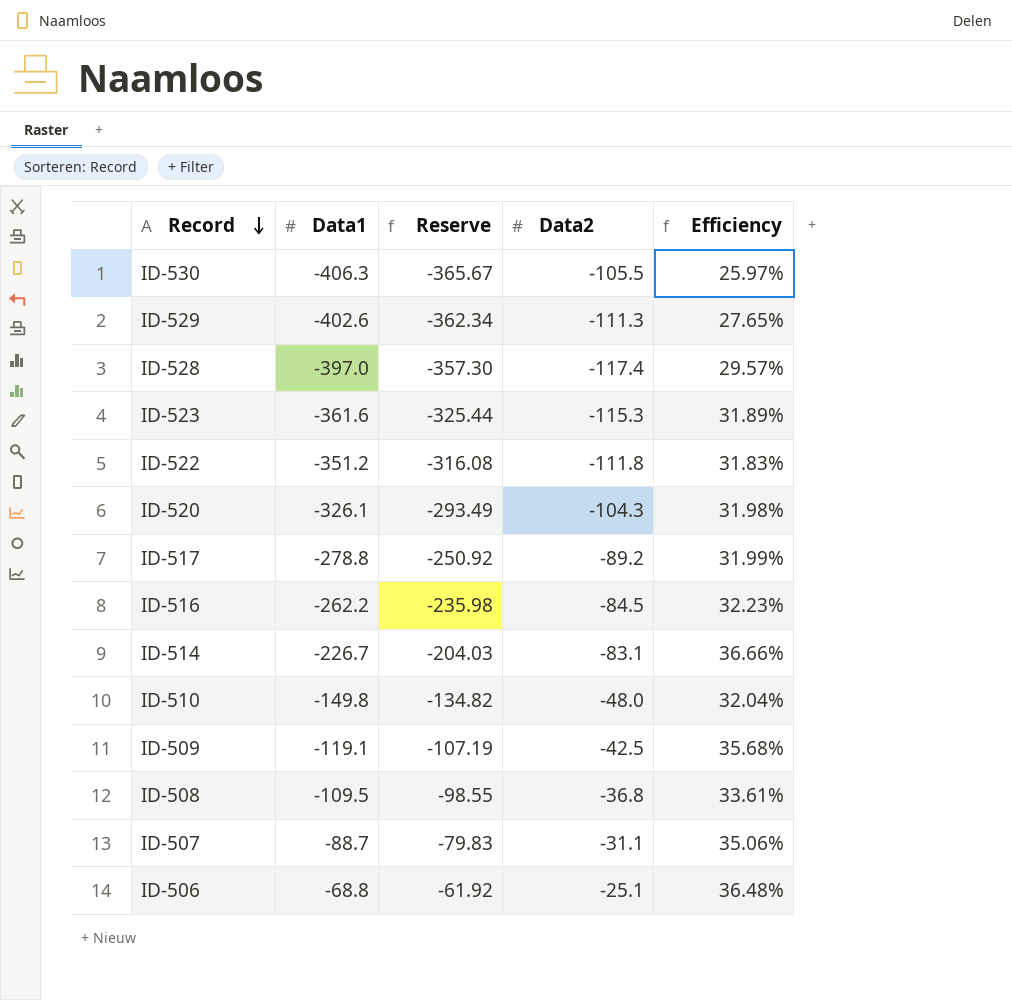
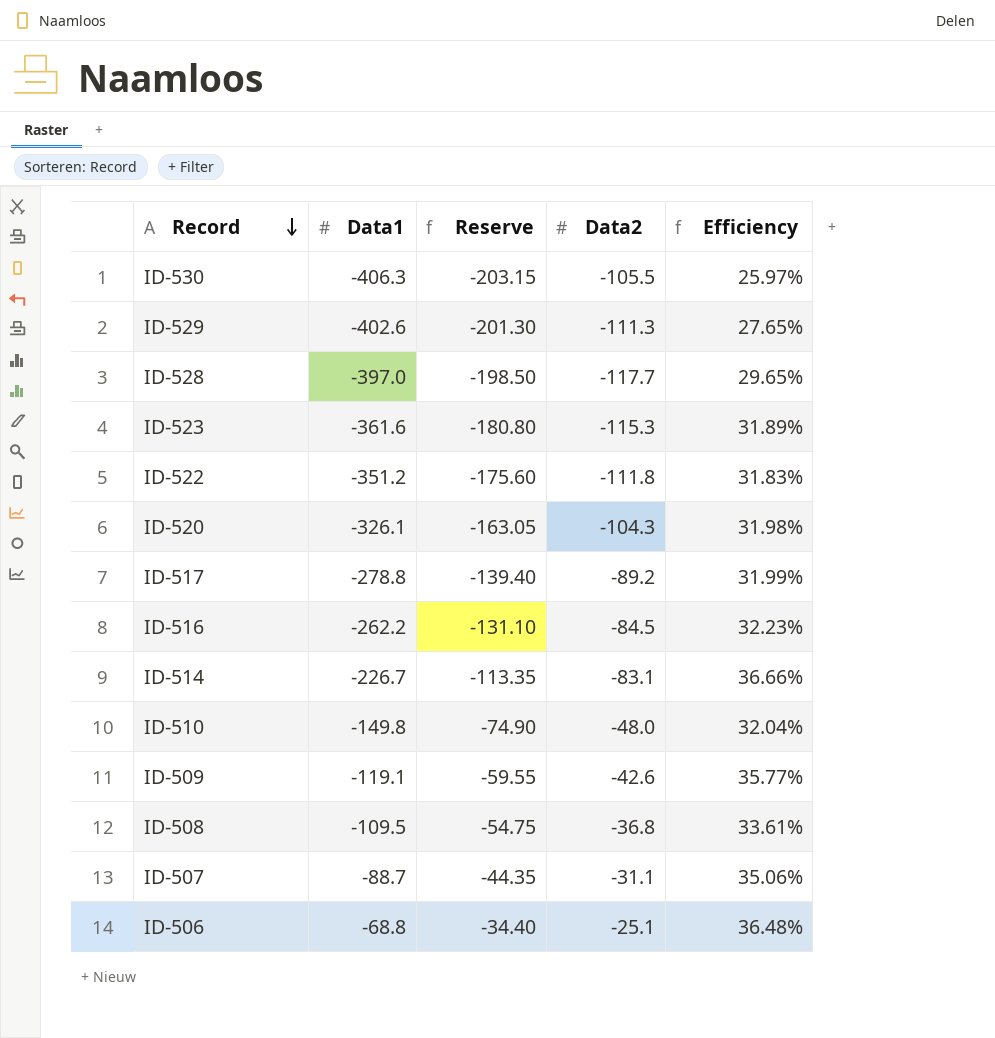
column Reserve | formula: [Data1] * 0.9 -> [Data1] * 0.5
ID-528 | Data2: -117.4 -> -117.7
ID-528 | Efficiency: 29.57% -> 29.65%
ID-509 | Data2: -42.5 -> -42.6
ID-509 | Efficiency: 35.68% -> 35.77%

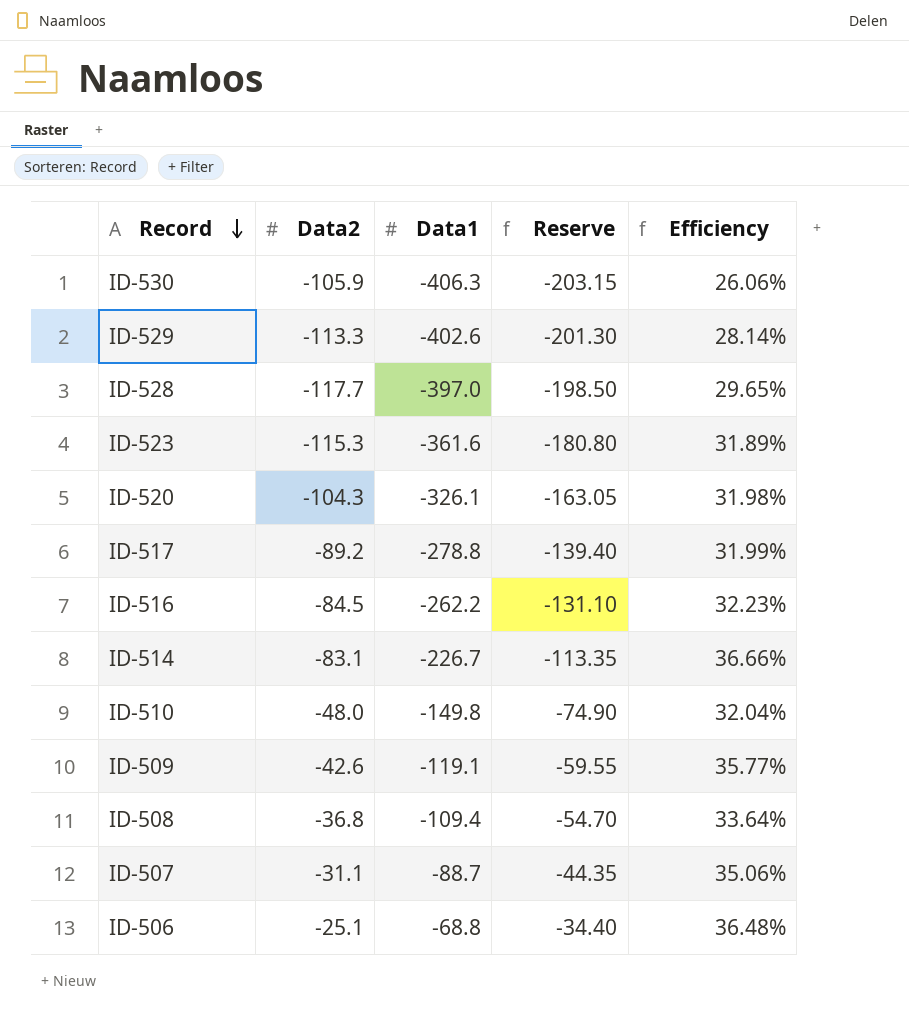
column Data2 | position: 4 -> 2
row ID-522: -351.2 | -175.60 | -111.8 | 31.83% -> none
ID-530 | Data2: -105.5 -> -105.9
ID-530 | Efficiency: 25.97% -> 26.06%
ID-529 | Data2: -111.3 -> -113.3
ID-529 | Efficiency: 27.65% -> 28.14%
ID-508 | Data1: -109.5 -> -109.4
ID-508 | Reserve: -54.75 -> -54.70
ID-508 | Efficiency: 33.61% -> 33.64%

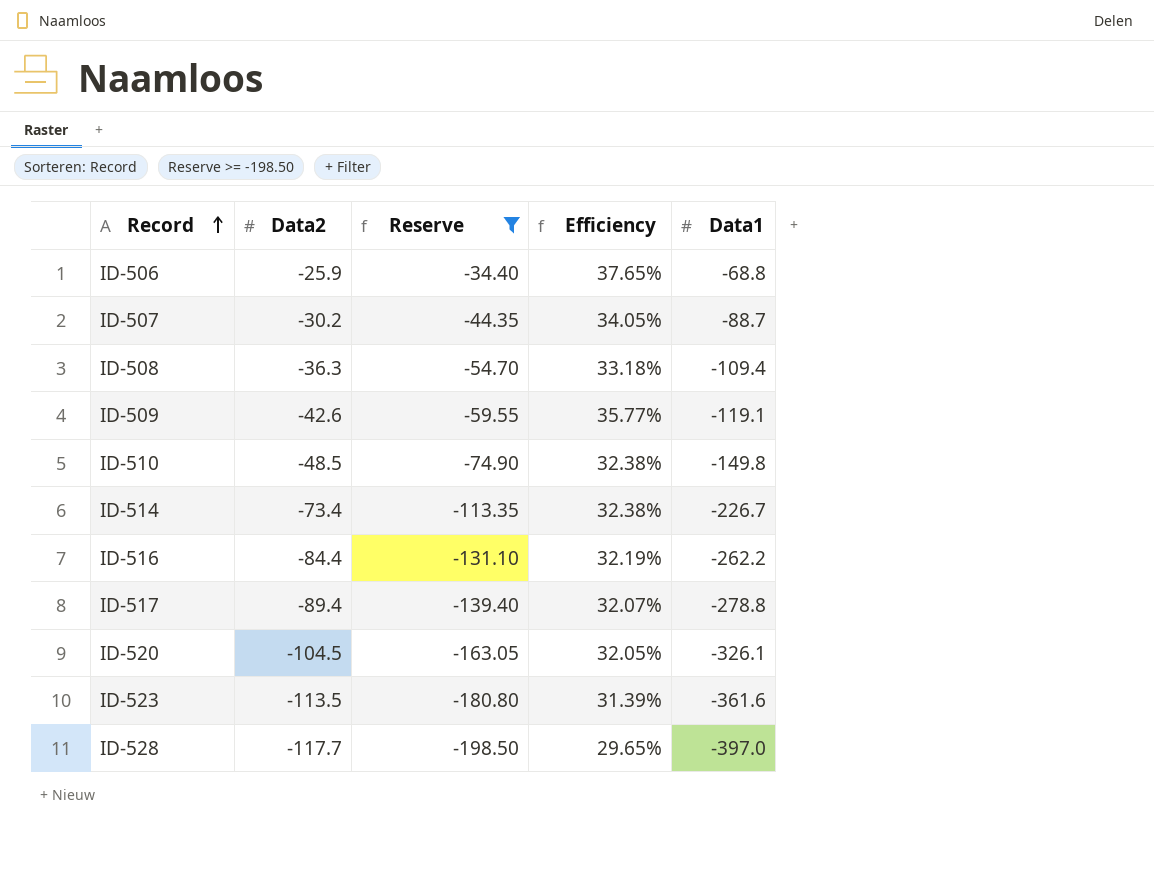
filter: none -> Reserve >= -198.50
row order: Record descending -> Record ascending
column Data1 | position: 3 -> 5
ID-506 | Data2: -25.1 -> -25.9
ID-506 | Efficiency: 36.48% -> 37.65%
ID-507 | Data2: -31.1 -> -30.2
ID-507 | Efficiency: 35.06% -> 34.05%
ID-508 | Data2: -36.8 -> -36.3
ID-508 | Efficiency: 33.64% -> 33.18%
ID-510 | Data2: -48.0 -> -48.5
ID-510 | Efficiency: 32.04% -> 32.38%
ID-514 | Data2: -83.1 -> -73.4
ID-514 | Efficiency: 36.66% -> 32.38%
ID-516 | Data2: -84.5 -> -84.4
ID-516 | Efficiency: 32.23% -> 32.19%
ID-517 | Data2: -89.2 -> -89.4
ID-517 | Efficiency: 31.99% -> 32.07%
ID-520 | Data2: -104.3 -> -104.5
ID-520 | Efficiency: 31.98% -> 32.05%
ID-523 | Data2: -115.3 -> -113.5
ID-523 | Efficiency: 31.89% -> 31.39%

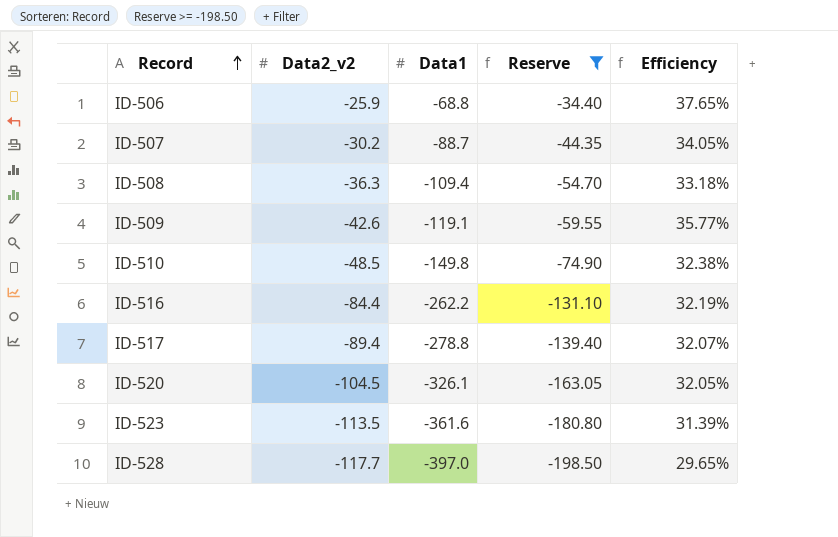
column name: Data2 -> Data2_v2
column Data1 | position: 5 -> 3
row ID-514: -73.4 | -113.35 | 32.38% | -226.7 -> none

